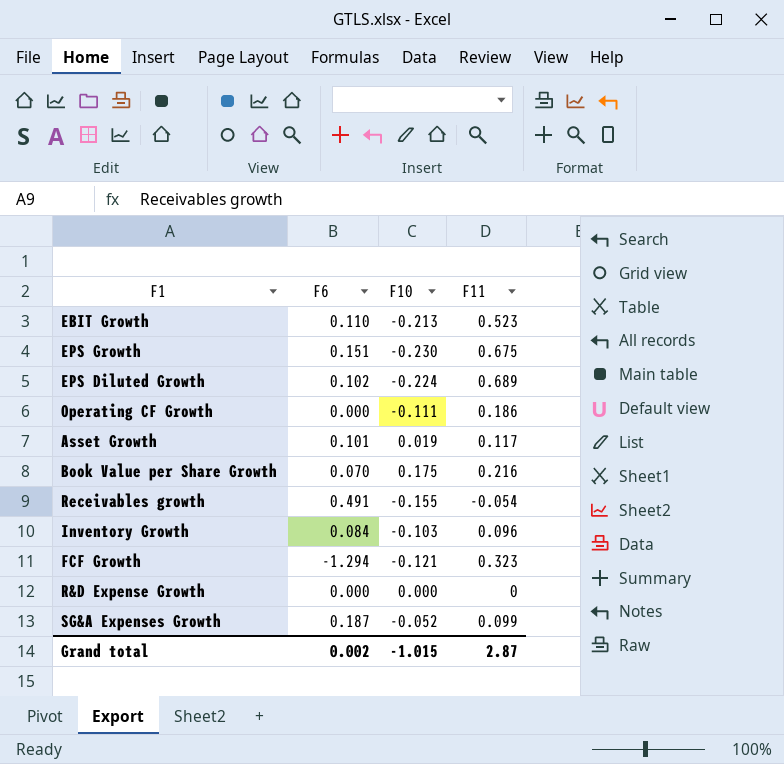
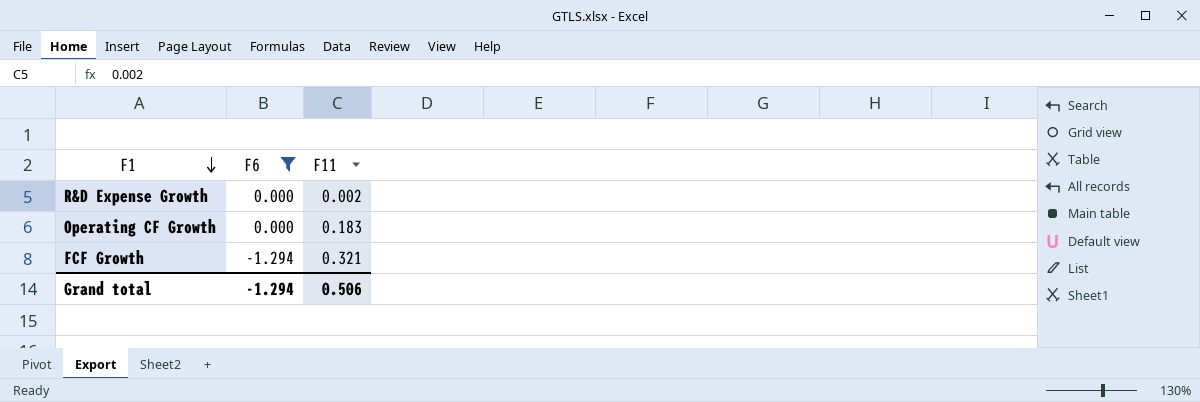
filter: none -> F6 <= 0.000
row order: none -> F1 descending
column F10 | position: 3 -> none
R&D Expense Growth | F11: 0 -> 0.002
Operating CF Growth | F11: 0.186 -> 0.183
FCF Growth | F11: 0.323 -> 0.321
Grand total | F6: 0.002 -> -1.294
Grand total | F11: 2.87 -> 0.506

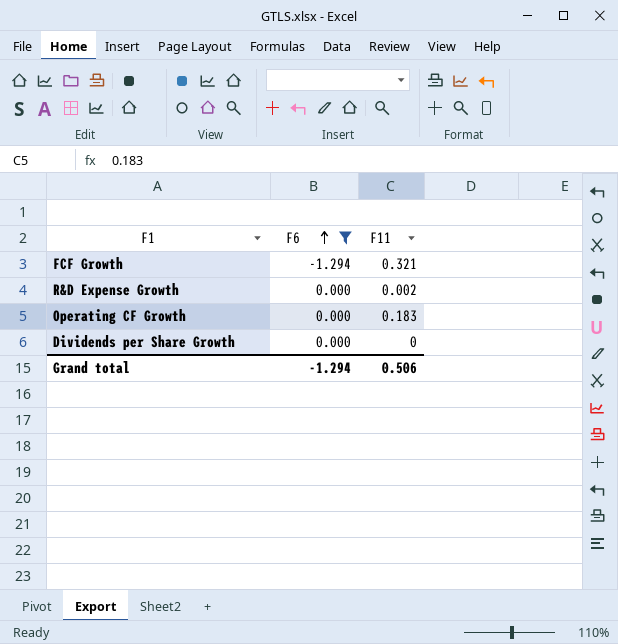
row order: F1 descending -> F6 ascending
row Dividends per Share Growth: none -> 0.000 | 0

